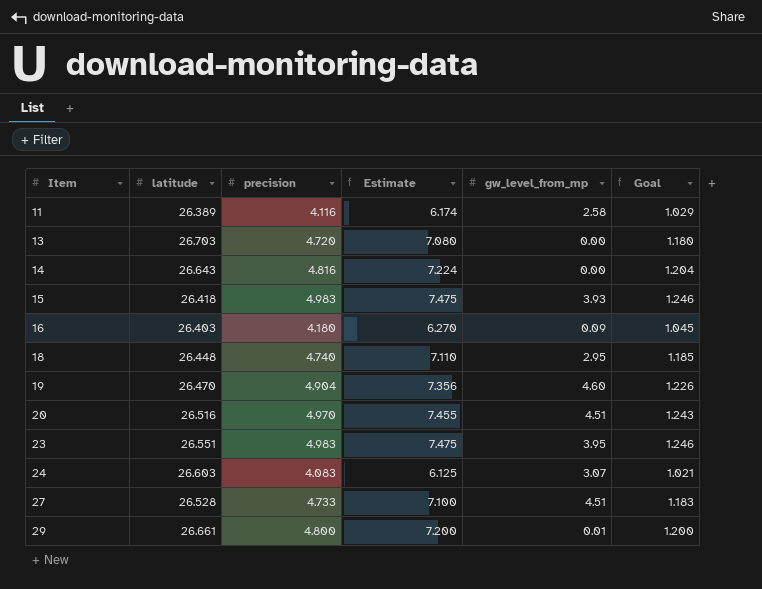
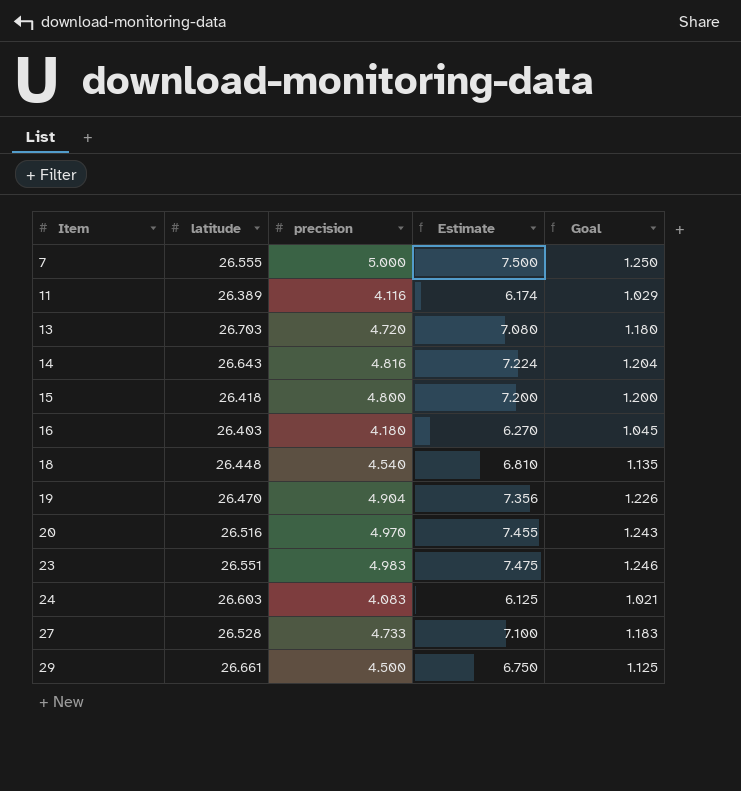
column gw_level_from_mp | position: 5 -> none
row 7: none -> 26.555 | 5.000 | 7.500 | 1.250
15 | precision: 4.983 -> 4.800
15 | Estimate: 7.475 -> 7.200
15 | Goal: 1.246 -> 1.200
18 | precision: 4.740 -> 4.540
18 | Estimate: 7.110 -> 6.810
18 | Goal: 1.185 -> 1.135
29 | precision: 4.800 -> 4.500
29 | Estimate: 7.200 -> 6.750
29 | Goal: 1.200 -> 1.125

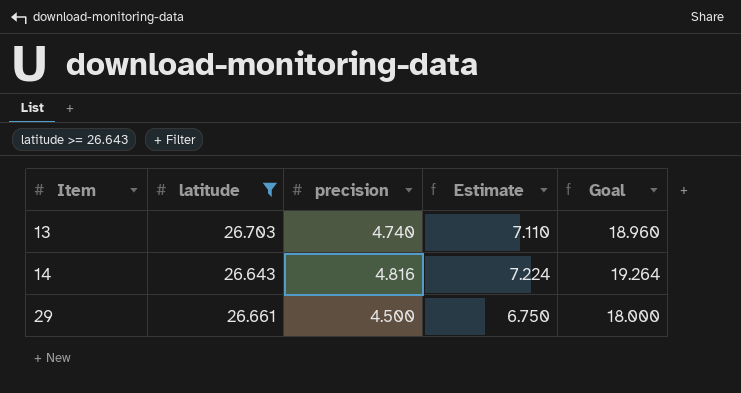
filter: none -> latitude >= 26.643
column Goal | formula: [precision] * 0.25 -> [precision] * 4
13 | precision: 4.720 -> 4.740
13 | Estimate: 7.080 -> 7.110

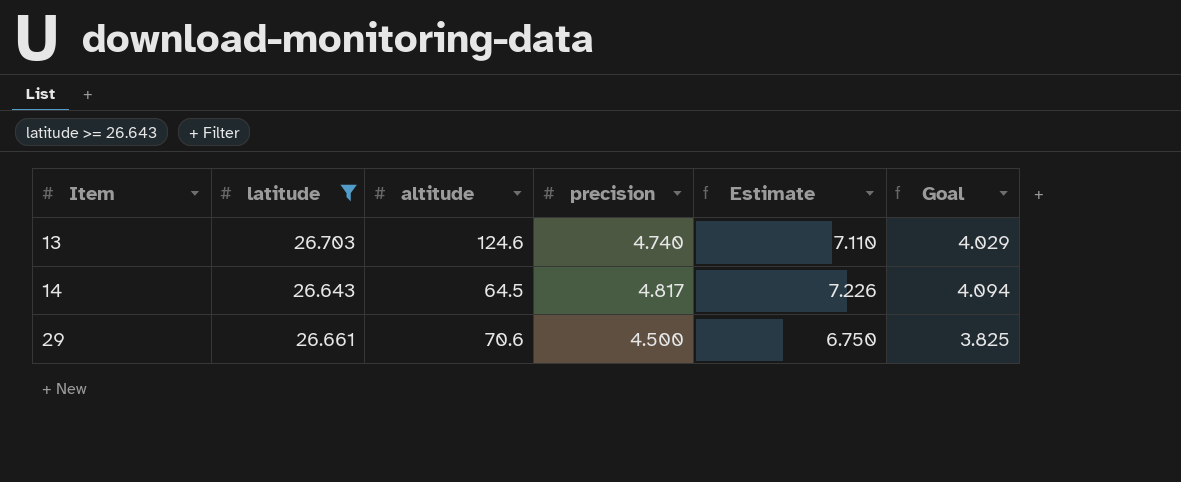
column altitude | position: none -> 3
column Goal | formula: [precision] * 4 -> [precision] * 0.85
14 | precision: 4.816 -> 4.817
14 | Estimate: 7.224 -> 7.226

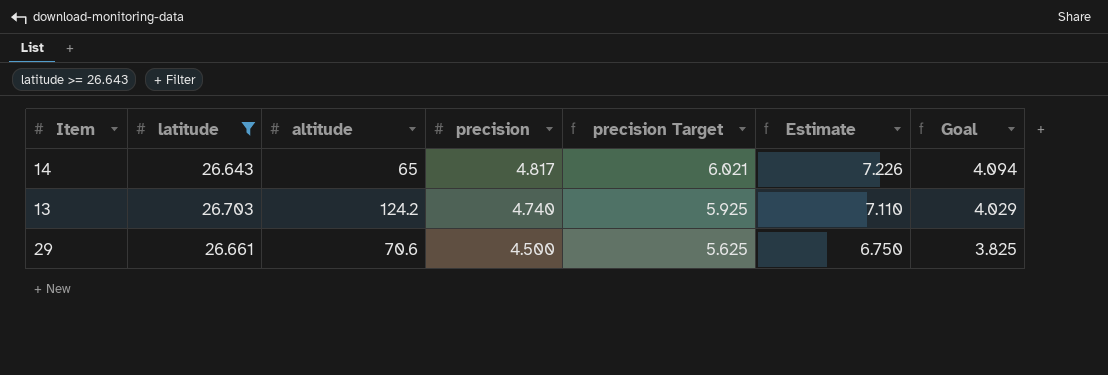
row order: Item ascending -> precision descending
column precision Target | formula: none -> [precision] * 1.25
14 | altitude: 64.5 -> 65
13 | altitude: 124.6 -> 124.2

